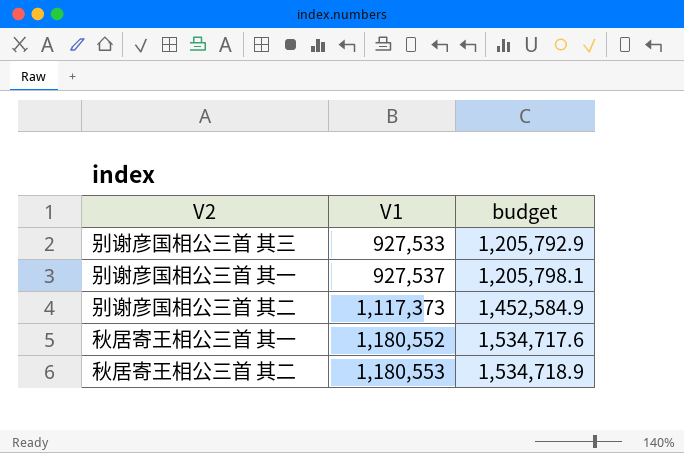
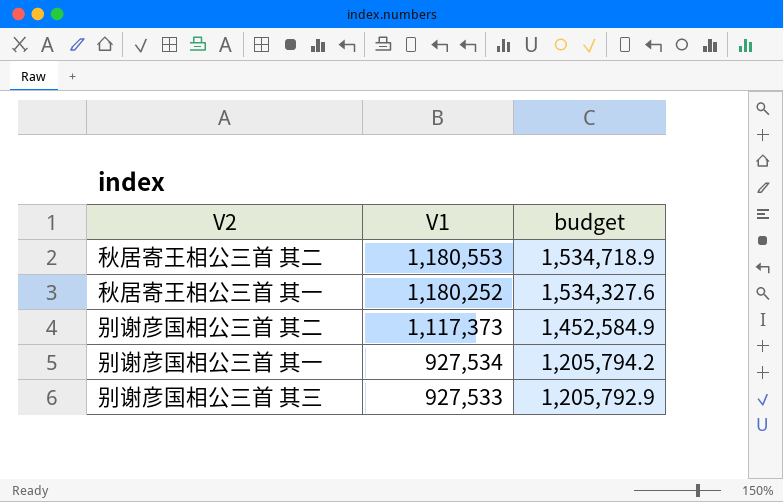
row order: V1 ascending -> V1 descending
秋居寄王相公三首 其一 | V1: 1,180,552 -> 1,180,252
秋居寄王相公三首 其一 | budget: 1,534,717.6 -> 1,534,327.6
别谢彦国相公三首 其一 | V1: 927,537 -> 927,534
别谢彦国相公三首 其一 | budget: 1,205,798.1 -> 1,205,794.2

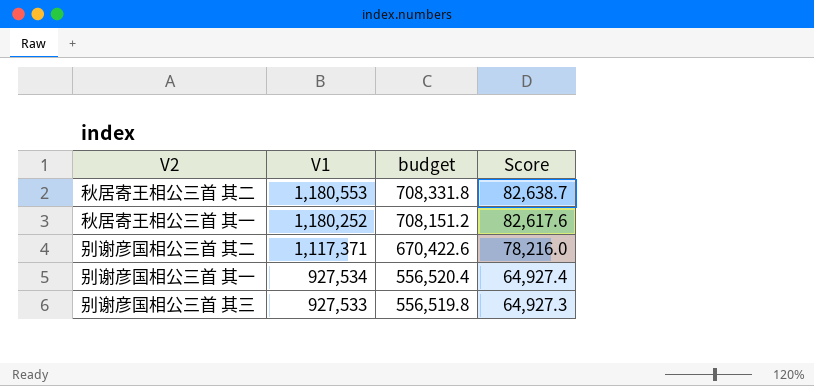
column budget | formula: [V1] * 1.3 -> [V1] * 0.6
column Score | formula: none -> [V1] * 0.07
别谢彦国相公三首 其二 | V1: 1,117,373 -> 1,117,371

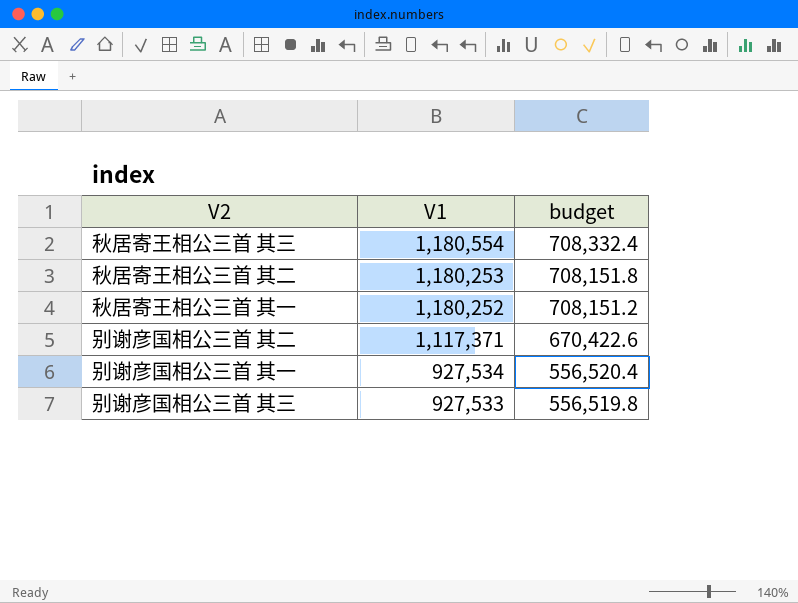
column Score | formula: [V1] * 0.07 -> none
row 秋居寄王相公三首 其三: none -> 1,180,554 | 708,332.4
秋居寄王相公三首 其二 | V1: 1,180,553 -> 1,180,253
秋居寄王相公三首 其二 | budget: 708,331.8 -> 708,151.8

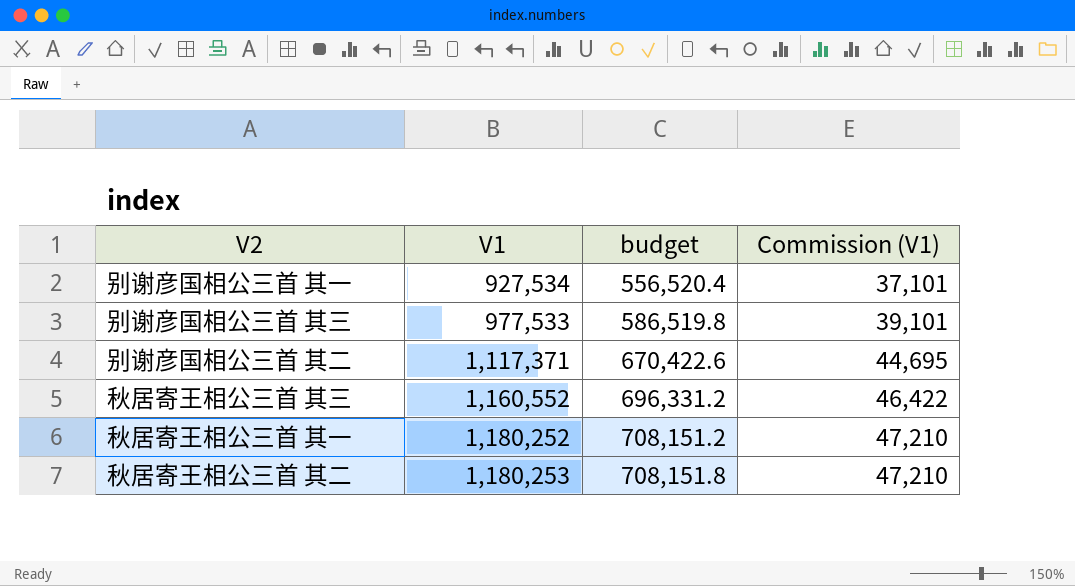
row order: V1 descending -> V1 ascending
column Commission (V1) | formula: none -> [V1] * 0.04
别谢彦国相公三首 其三 | V1: 927,533 -> 977,533
别谢彦国相公三首 其三 | budget: 556,519.8 -> 586,519.8
秋居寄王相公三首 其三 | V1: 1,180,554 -> 1,160,552
秋居寄王相公三首 其三 | budget: 708,332.4 -> 696,331.2

